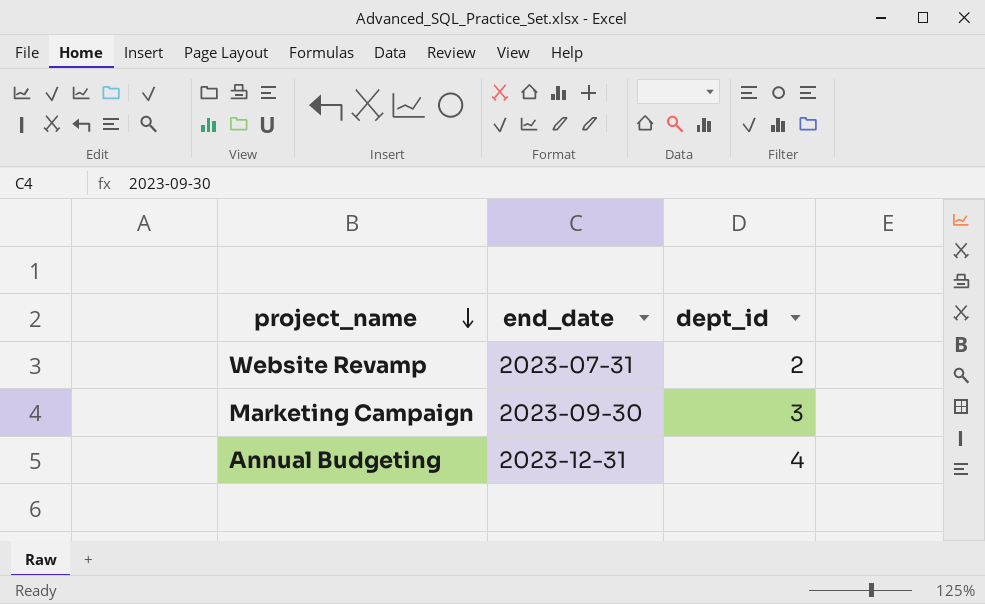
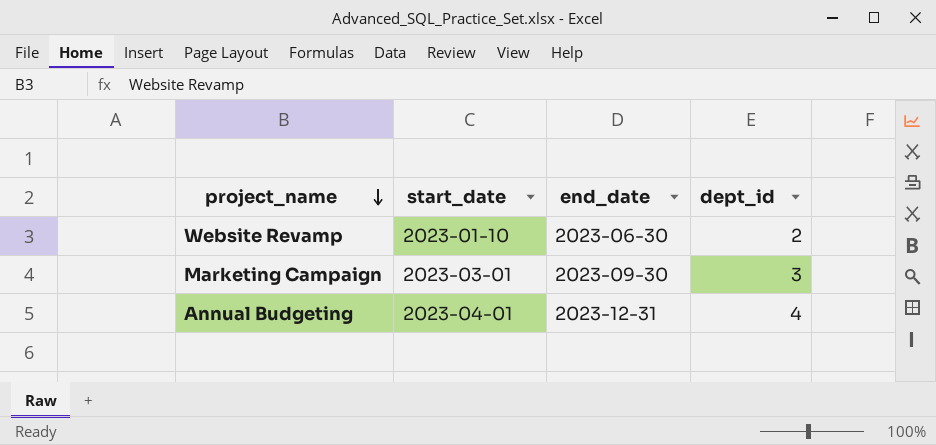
column start_date | position: none -> 2
Website Revamp | end_date: 2023-07-31 -> 2023-06-30

